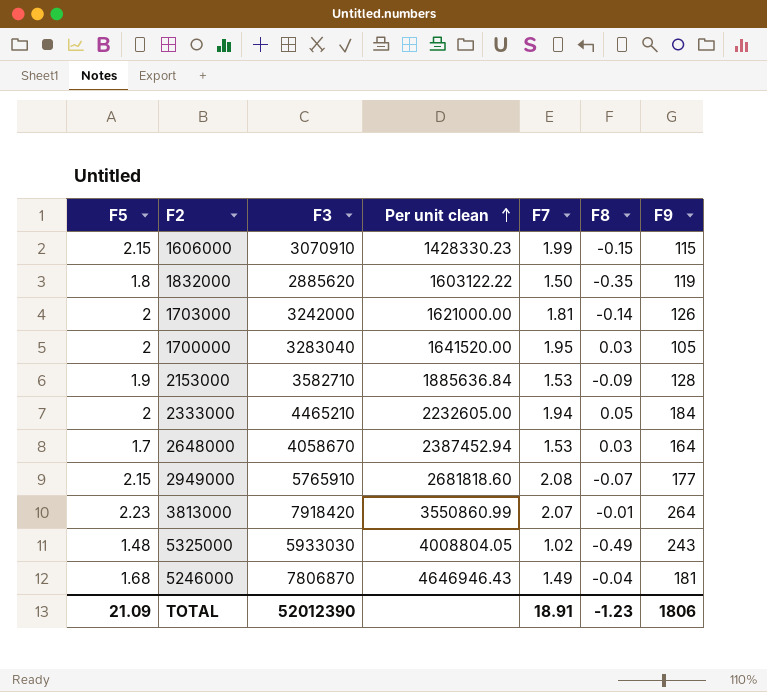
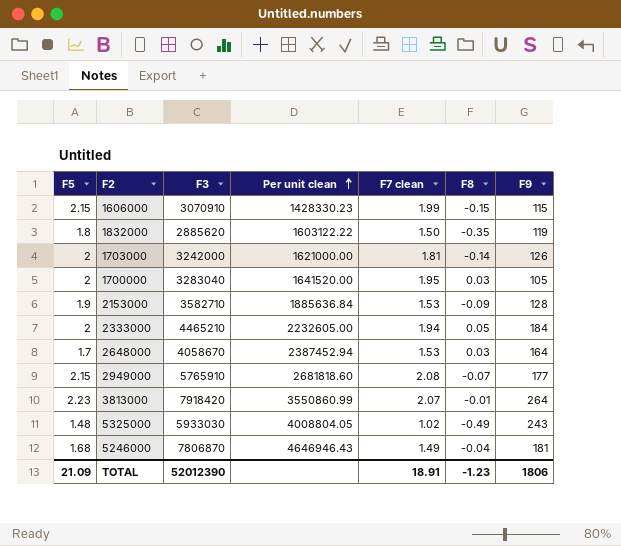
column name: F7 -> F7 clean

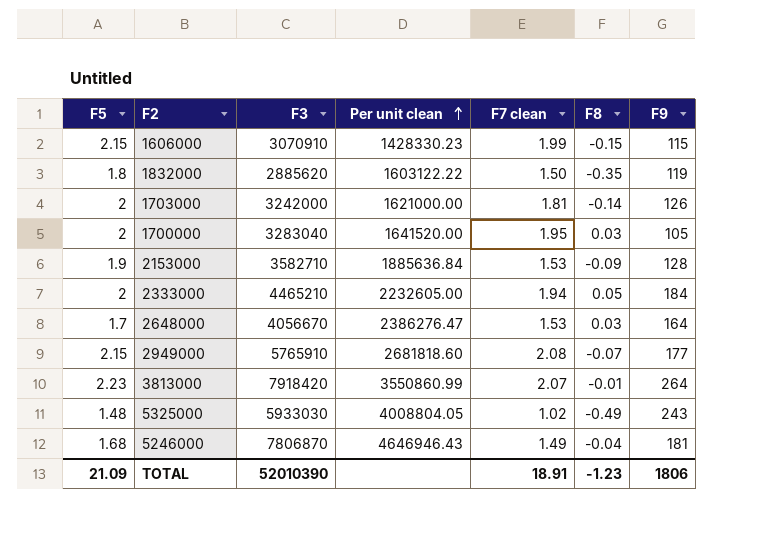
2648000 | F3: 4058670 -> 4056670
2648000 | Per unit clean: 2387452.94 -> 2386276.47
TOTAL | F3: 52012390 -> 52010390

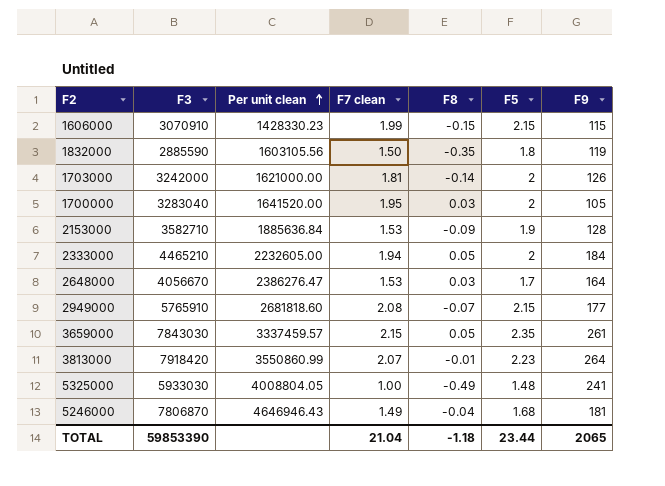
column F5 | position: 1 -> 6
1832000 | F3: 2885620 -> 2885590
1832000 | Per unit clean: 1603122.22 -> 1603105.56
row 3659000: none -> 7843030 | 3337459.57 | 2.15 | 0.05 | 2.35 | 261
5325000 | F7 clean: 1.02 -> 1.00
5325000 | F9: 243 -> 241
TOTAL | F3: 52010390 -> 59853390
TOTAL | F7 clean: 18.91 -> 21.04
TOTAL | F8: -1.23 -> -1.18
TOTAL | F5: 21.09 -> 23.44
TOTAL | F9: 1806 -> 2065

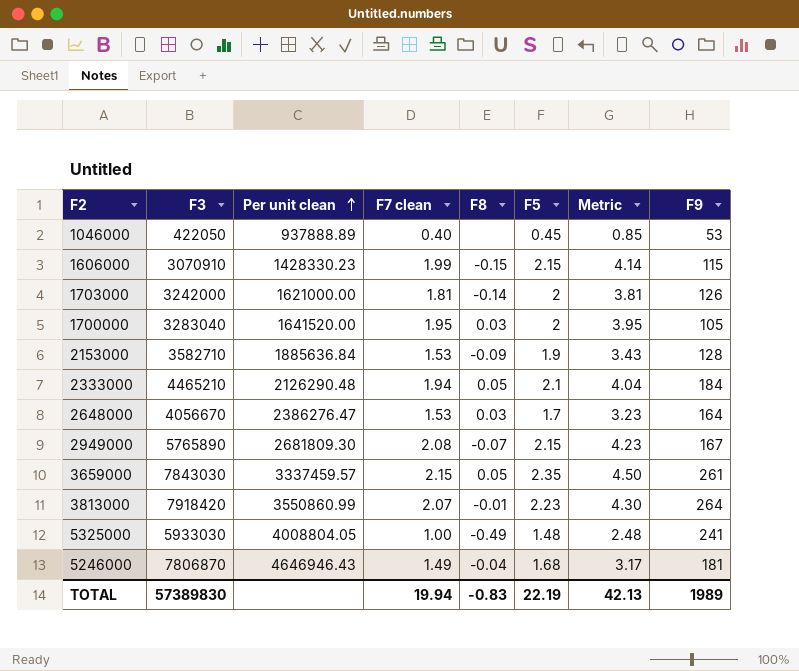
column Metric | formula: none -> [F7 clean] + [F5]
row 1832000: 2885590 | 1603105.56 | 1.50 | -0.35 | 1.8 | 119 -> none
row 1046000: none -> 422050 | 937888.89 | 0.40 | none | 0.45 | 0.85 | 53
2333000 | Per unit clean: 2232605.00 -> 2126290.48
2333000 | F5: 2 -> 2.1
2949000 | F3: 5765910 -> 5765890
2949000 | Per unit clean: 2681818.60 -> 2681809.30
2949000 | F9: 177 -> 167
TOTAL | F3: 59853390 -> 57389830
TOTAL | F7 clean: 21.04 -> 19.94
TOTAL | F8: -1.18 -> -0.83
TOTAL | F5: 23.44 -> 22.19
TOTAL | F9: 2065 -> 1989

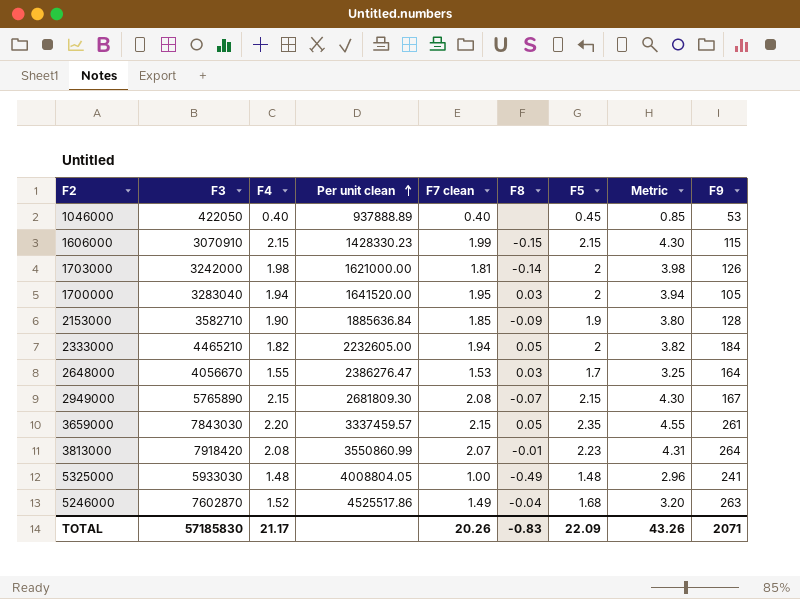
column F4 | position: none -> 3
column Metric | formula: [F7 clean] + [F5] -> [F4] + [F5]
2153000 | F7 clean: 1.53 -> 1.85
2333000 | Per unit clean: 2126290.48 -> 2232605.00
2333000 | F5: 2.1 -> 2
5246000 | F3: 7806870 -> 7602870
5246000 | Per unit clean: 4646946.43 -> 4525517.86
5246000 | F9: 181 -> 263
TOTAL | F3: 57389830 -> 57185830
TOTAL | F7 clean: 19.94 -> 20.26
TOTAL | F5: 22.19 -> 22.09
TOTAL | Metric: 42.13 -> 43.26
TOTAL | F9: 1989 -> 2071

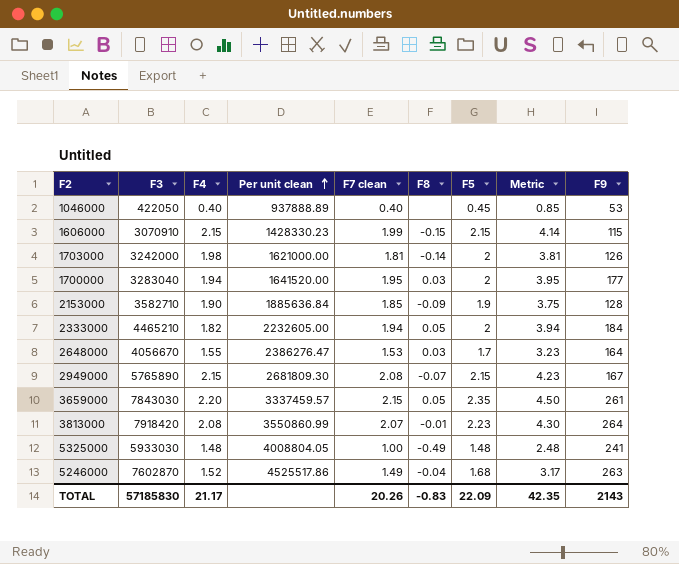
column Metric | formula: [F4] + [F5] -> [F7 clean] + [F5]
1700000 | F9: 105 -> 177
TOTAL | Metric: 43.26 -> 42.35
TOTAL | F9: 2071 -> 2143

